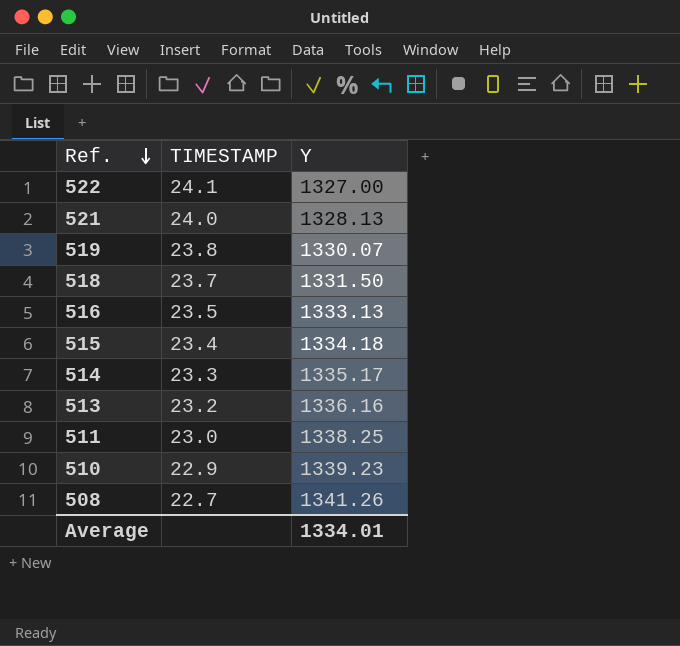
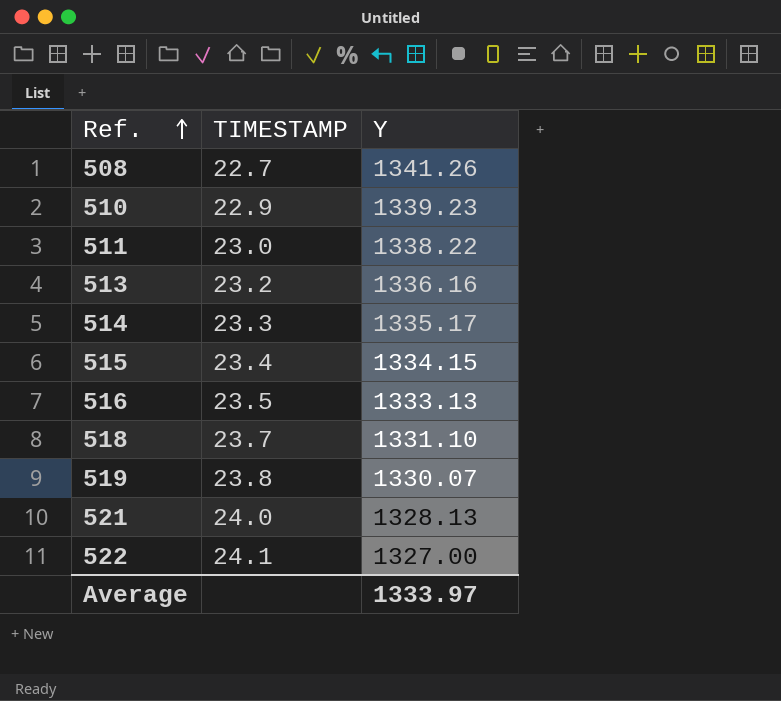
row order: Ref. descending -> Ref. ascending
511 | Y: 1338.25 -> 1338.22
515 | Y: 1334.18 -> 1334.15
518 | Y: 1331.50 -> 1331.10
Average | Y: 1334.01 -> 1333.97

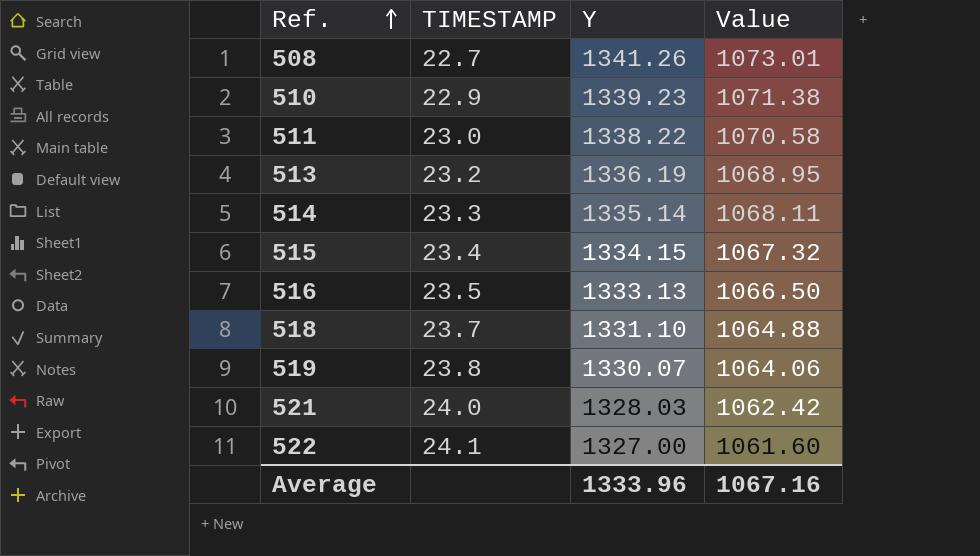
column Value | formula: none -> [Y] * 0.8
513 | Y: 1336.16 -> 1336.19
514 | Y: 1335.17 -> 1335.14
521 | Y: 1328.13 -> 1328.03
Average | Y: 1333.97 -> 1333.96

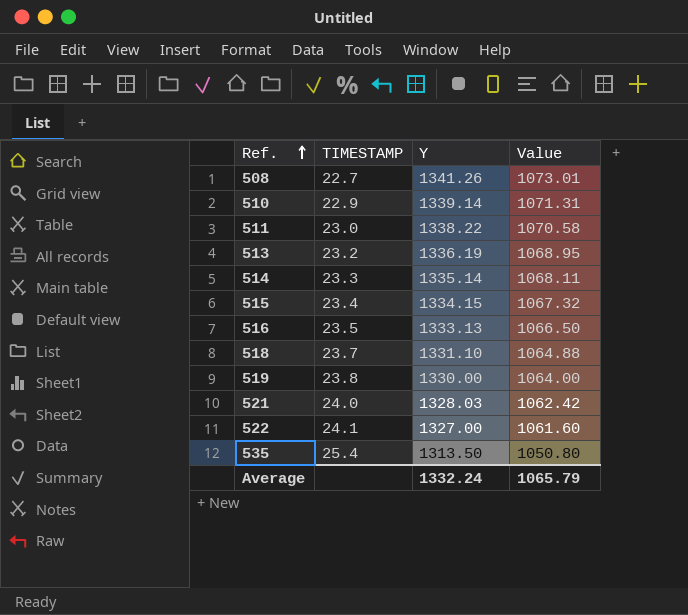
510 | Y: 1339.23 -> 1339.14
510 | Value: 1071.38 -> 1071.31
519 | Y: 1330.07 -> 1330.00
519 | Value: 1064.06 -> 1064.00
row 535: none -> 25.4 | 1313.50 | 1050.80
Average | Y: 1333.96 -> 1332.24
Average | Value: 1067.16 -> 1065.79

